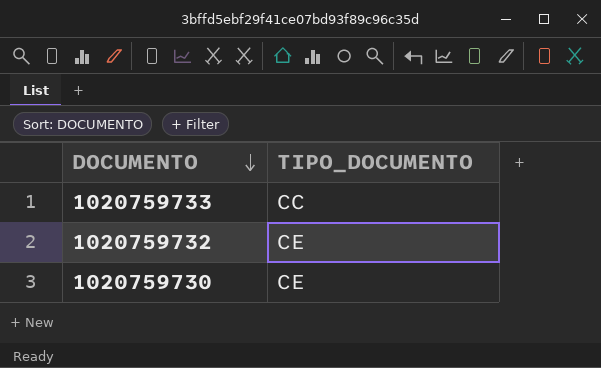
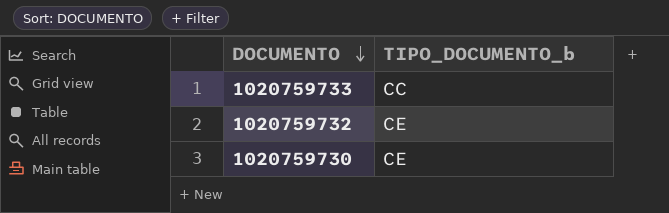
column name: TIPO_DOCUMENTO -> TIPO_DOCUMENTO_b

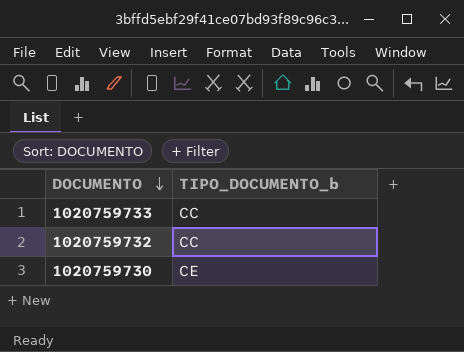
1020759732 | TIPO_DOCUMENTO_b: CE -> CC

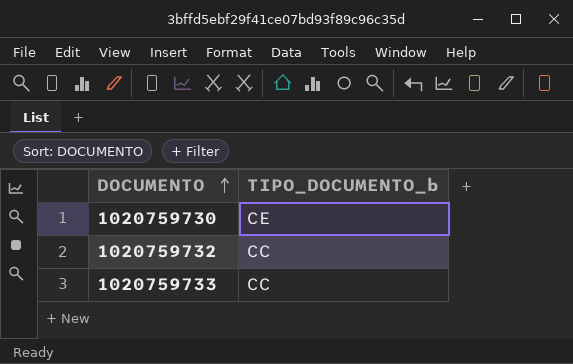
row order: DOCUMENTO descending -> DOCUMENTO ascending

